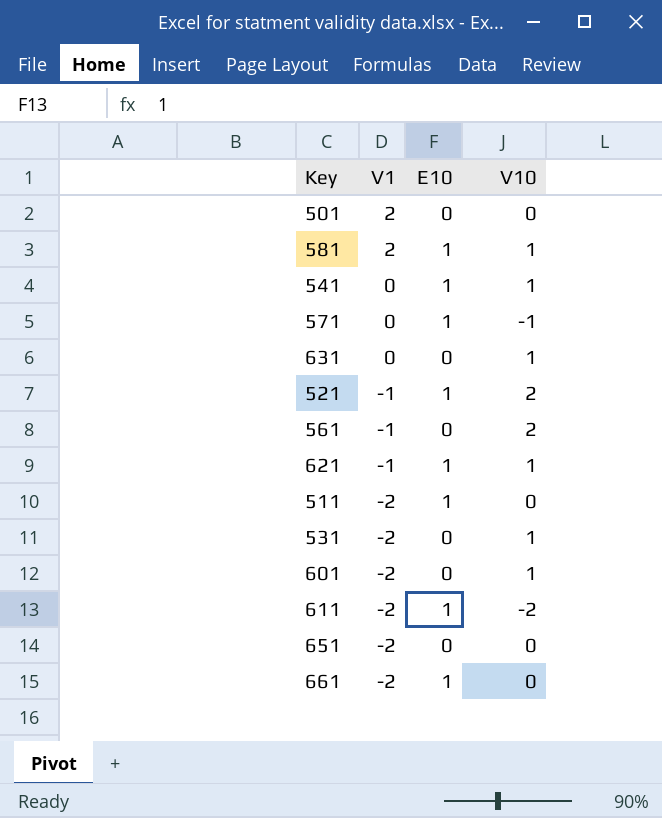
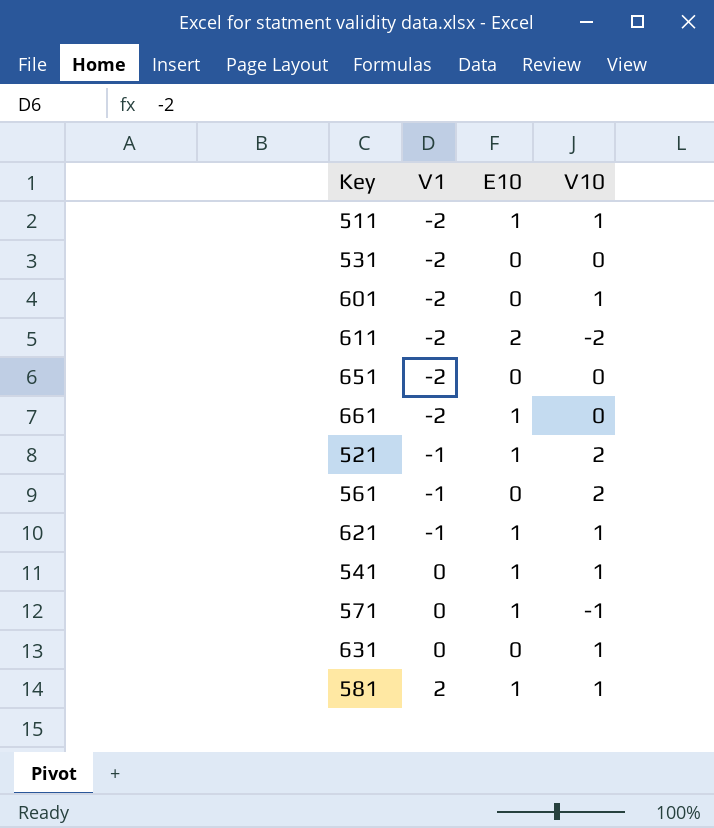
row order: V1 descending -> V1 ascending
row 501: 2 | 0 | 0 -> none
511 | V10: 0 -> 1
531 | V10: 1 -> 0
611 | E10: 1 -> 2

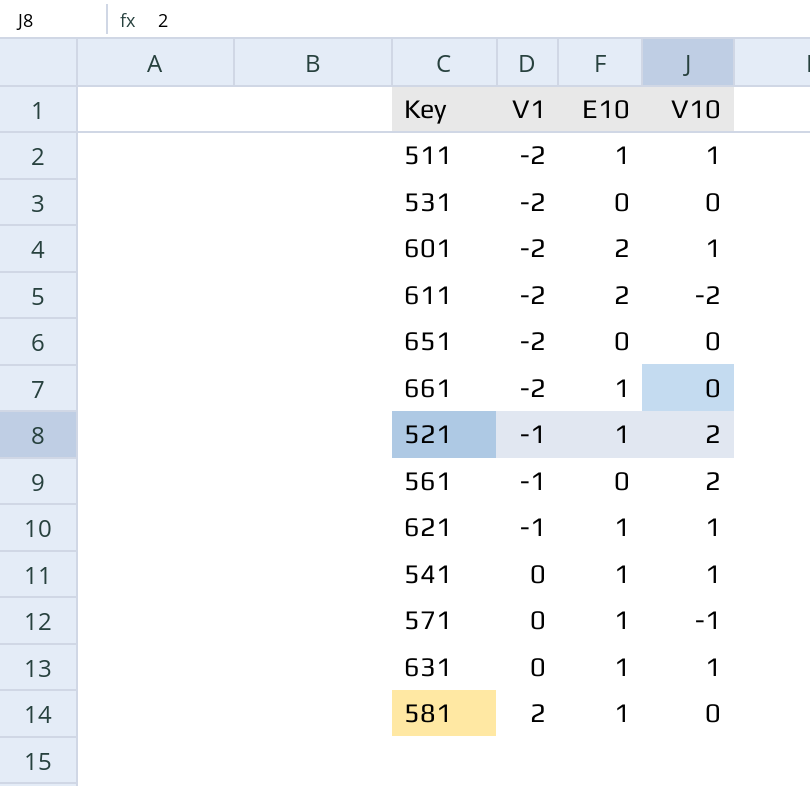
601 | E10: 0 -> 2
631 | E10: 0 -> 1
581 | V10: 1 -> 0

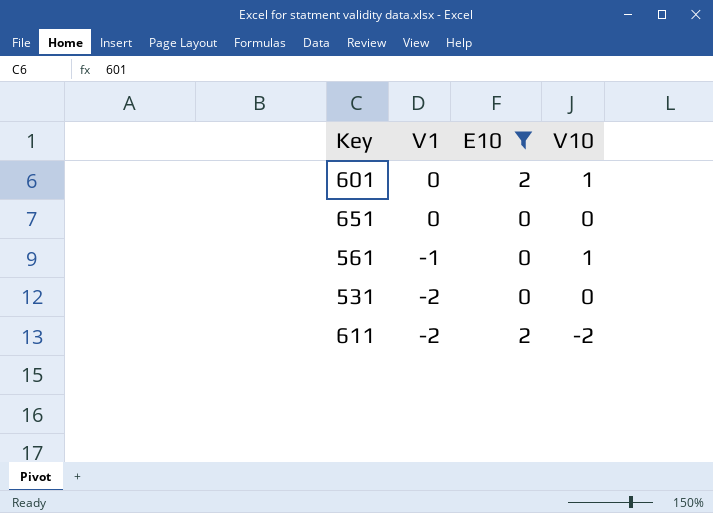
filter: none -> E10 != 1
row order: V1 ascending -> V1 descending
601 | V1: -2 -> 0
651 | V1: -2 -> 0
561 | V10: 2 -> 1

